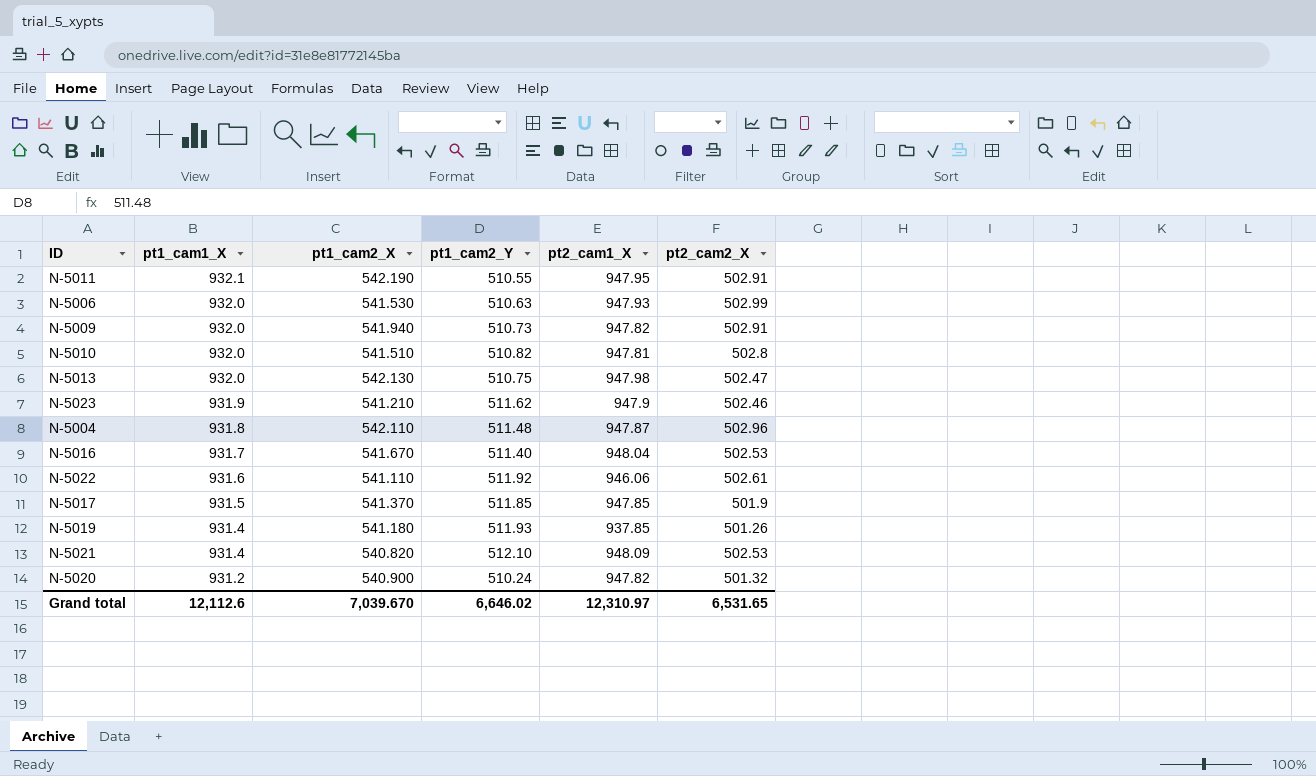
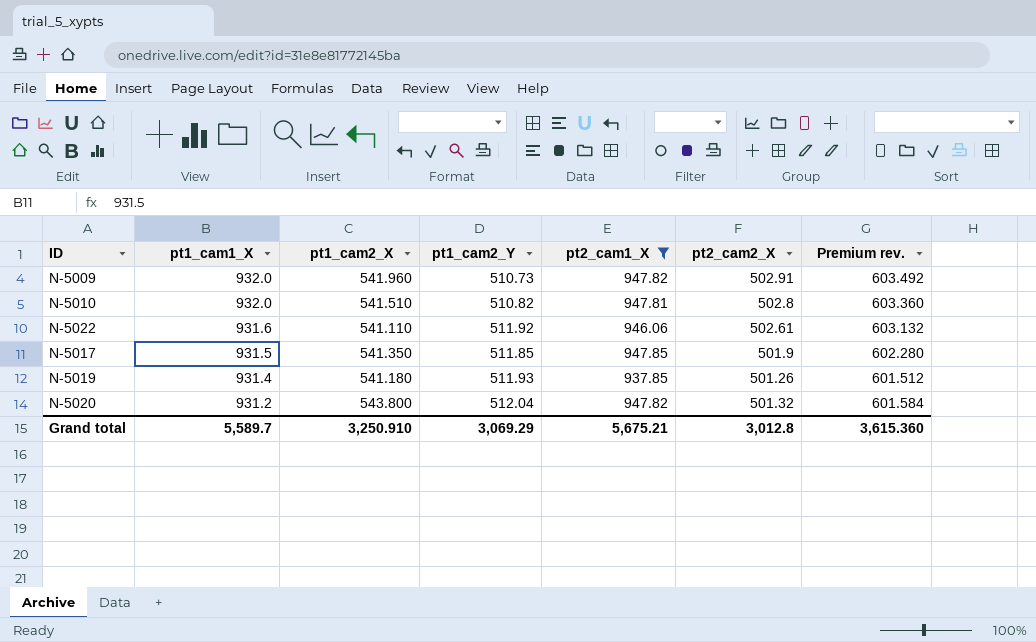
filter: none -> pt2_cam1_X <= 947.85
column Premium rev. | formula: none -> [pt2_cam2_X] * 1.2
N-5009 | pt1_cam2_X: 541.940 -> 541.960
N-5017 | pt1_cam2_X: 541.370 -> 541.350
N-5020 | pt1_cam2_X: 540.900 -> 543.800
N-5020 | pt1_cam2_Y: 510.24 -> 512.04
Grand total | pt1_cam1_X: 12,112.6 -> 5,589.7
Grand total | pt1_cam2_X: 7,039.670 -> 3,250.910
Grand total | pt1_cam2_Y: 6,646.02 -> 3,069.29
Grand total | pt2_cam1_X: 12,310.97 -> 5,675.21
Grand total | pt2_cam2_X: 6,531.65 -> 3,012.8

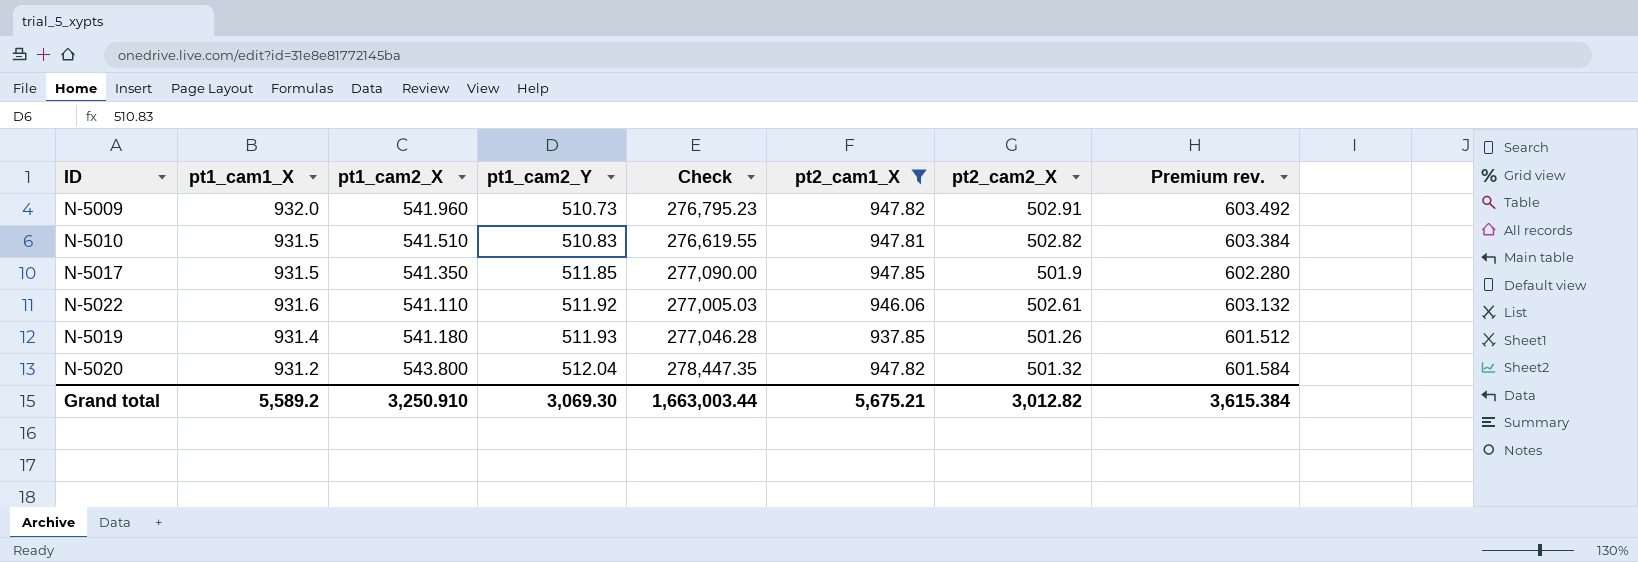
row order: pt1_cam1_X descending -> pt1_cam2_Y ascending
column Check | formula: none -> [pt1_cam2_X] * [pt1_cam2_Y]
N-5010 | pt1_cam1_X: 932.0 -> 931.5
N-5010 | pt1_cam2_Y: 510.82 -> 510.83
N-5010 | pt2_cam2_X: 502.8 -> 502.82
N-5010 | Premium rev.: 603.360 -> 603.384
Grand total | pt1_cam1_X: 5,589.7 -> 5,589.2
Grand total | pt1_cam2_Y: 3,069.29 -> 3,069.30
Grand total | pt2_cam2_X: 3,012.8 -> 3,012.82
Grand total | Premium rev.: 3,615.360 -> 3,615.384

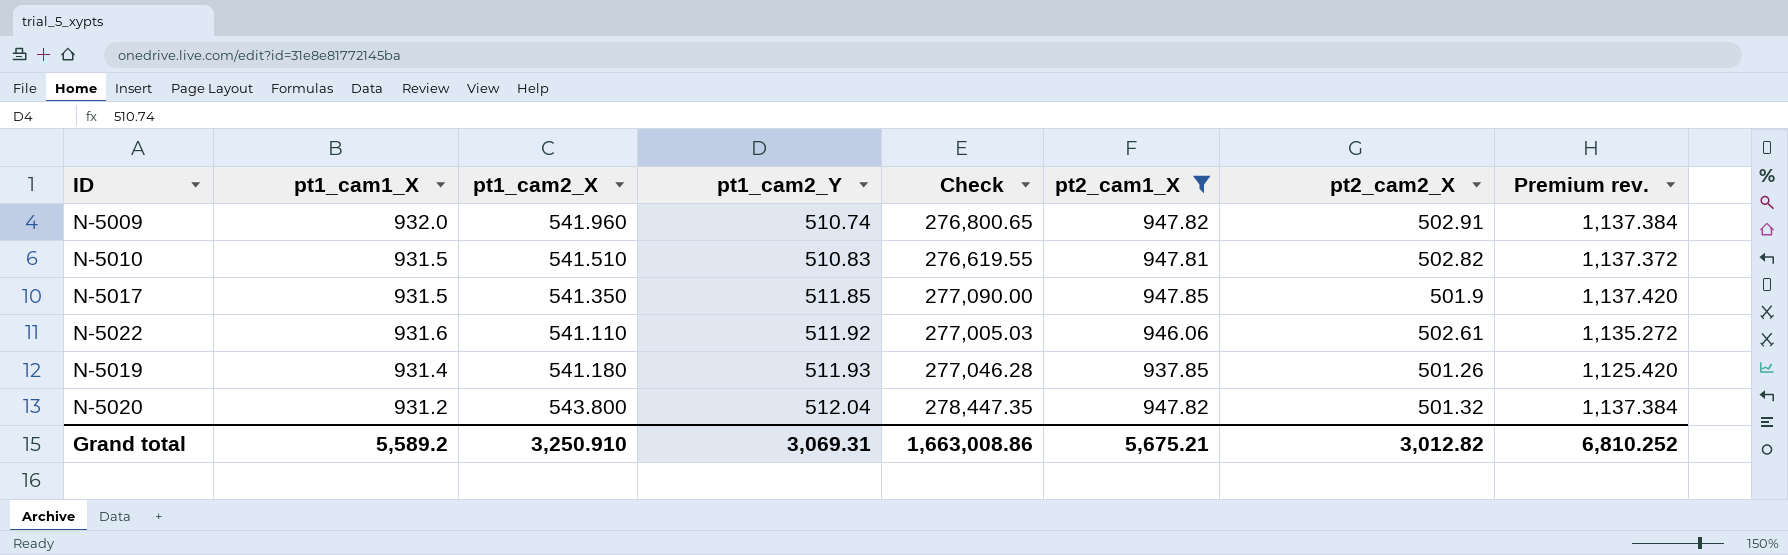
column Premium rev. | formula: [pt2_cam2_X] * 1.2 -> [pt2_cam1_X] * 1.2
N-5009 | pt1_cam2_Y: 510.73 -> 510.74
N-5009 | Check: 276,795.23 -> 276,800.65
Grand total | pt1_cam2_Y: 3,069.30 -> 3,069.31
Grand total | Check: 1,663,003.44 -> 1,663,008.86
Grand total | Premium rev.: 3,615.384 -> 6,810.252

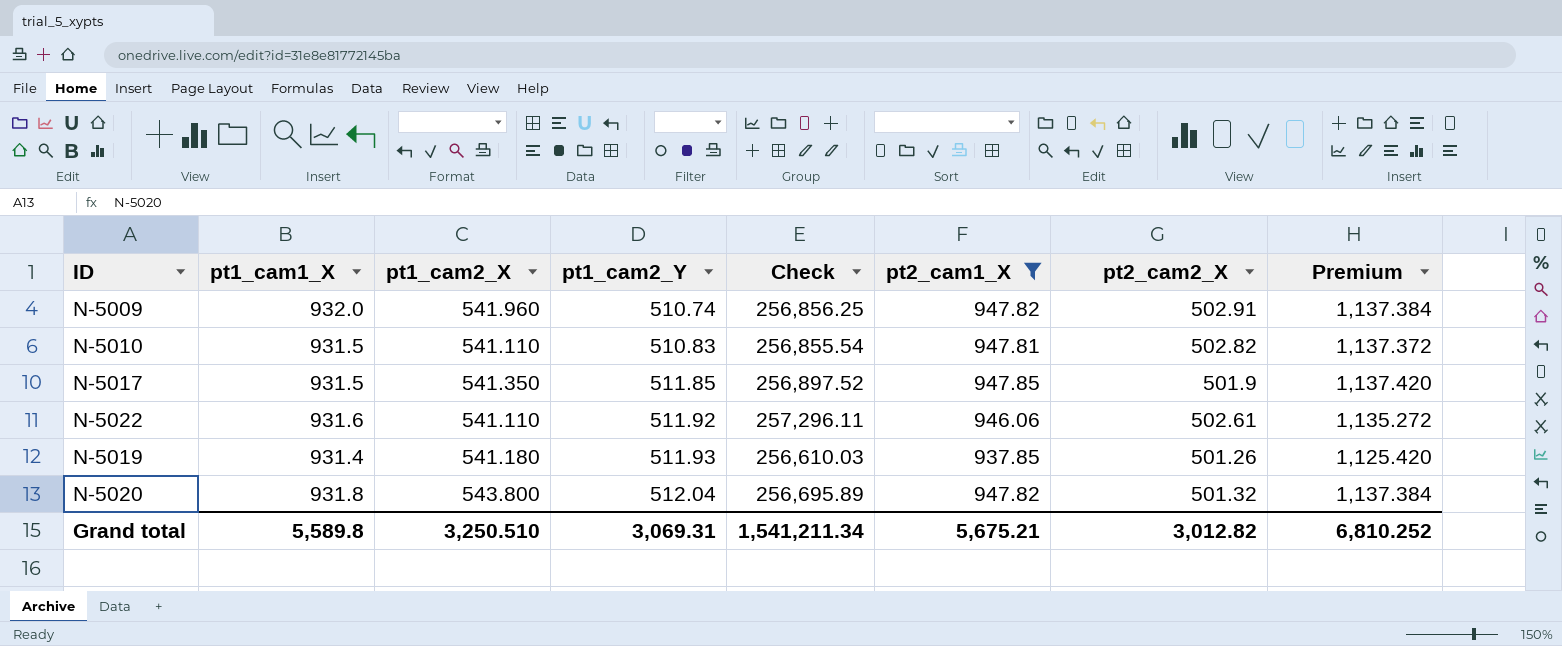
column Check | formula: [pt1_cam2_X] * [pt1_cam2_Y] -> [pt1_cam2_Y] * [pt2_cam2_X]
column name: Premium rev. -> Premium
N-5010 | pt1_cam2_X: 541.510 -> 541.110
N-5020 | pt1_cam1_X: 931.2 -> 931.8
Grand total | pt1_cam1_X: 5,589.2 -> 5,589.8
Grand total | pt1_cam2_X: 3,250.910 -> 3,250.510
Grand total | Check: 1,663,008.86 -> 1,541,211.34

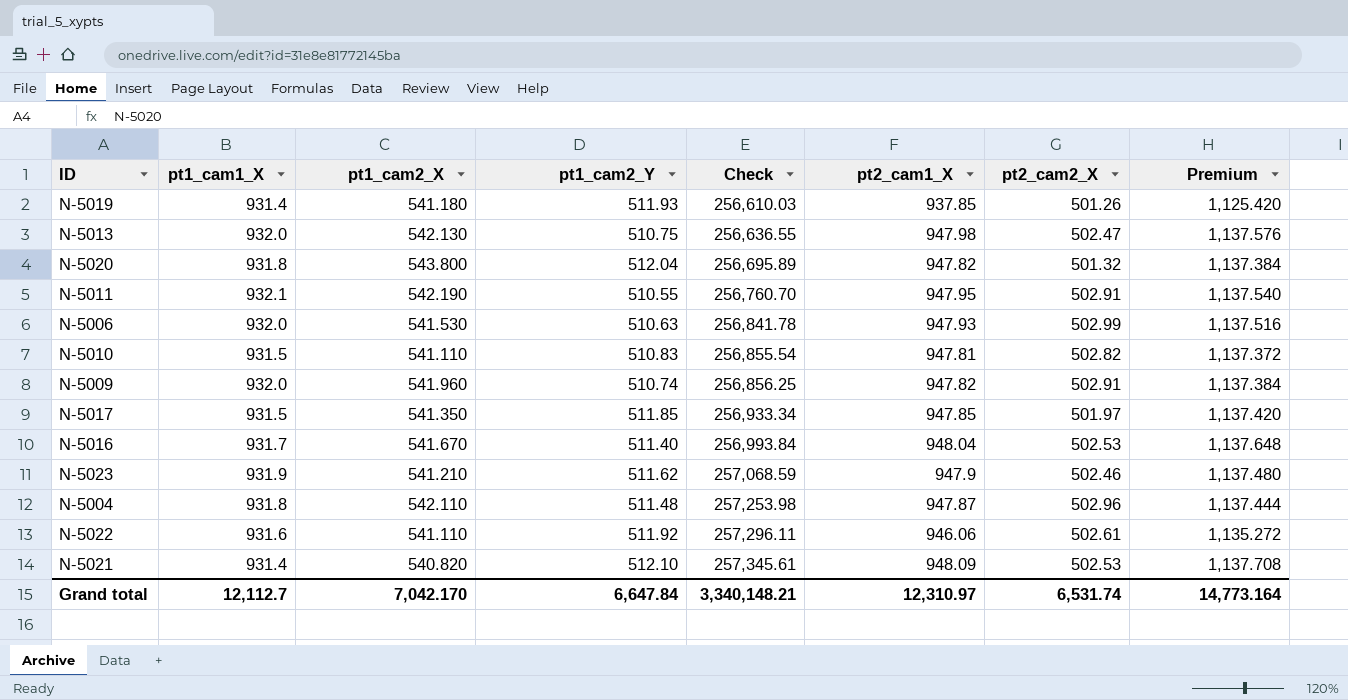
filter: pt2_cam1_X <= 947.85 -> none
row order: pt1_cam2_Y ascending -> Check ascending
N-5017 | Check: 256,897.52 -> 256,933.34
N-5017 | pt2_cam2_X: 501.9 -> 501.97
Grand total | pt1_cam1_X: 5,589.8 -> 12,112.7
Grand total | pt1_cam2_X: 3,250.510 -> 7,042.170
Grand total | pt1_cam2_Y: 3,069.31 -> 6,647.84
Grand total | Check: 1,541,211.34 -> 3,340,148.21
Grand total | pt2_cam1_X: 5,675.21 -> 12,310.97
Grand total | pt2_cam2_X: 3,012.82 -> 6,531.74
Grand total | Premium: 6,810.252 -> 14,773.164

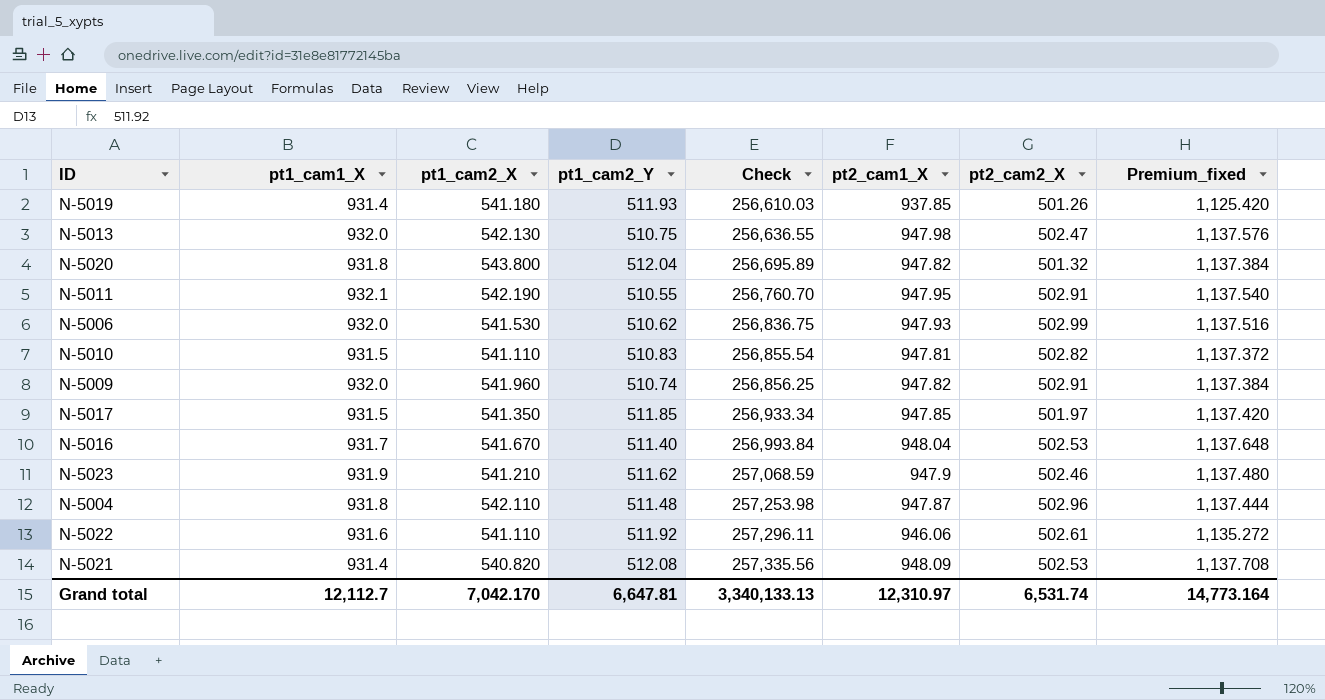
column name: Premium -> Premium_fixed
N-5006 | pt1_cam2_Y: 510.63 -> 510.62
N-5006 | Check: 256,841.78 -> 256,836.75
N-5021 | pt1_cam2_Y: 512.10 -> 512.08
N-5021 | Check: 257,345.61 -> 257,335.56
Grand total | pt1_cam2_Y: 6,647.84 -> 6,647.81
Grand total | Check: 3,340,148.21 -> 3,340,133.13

